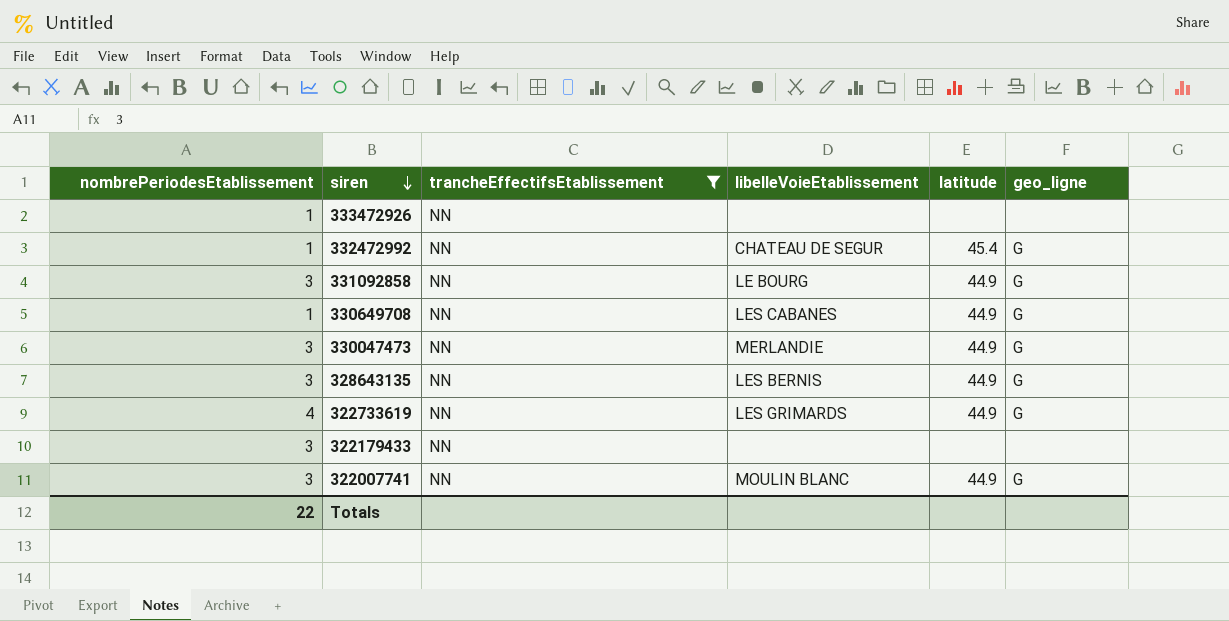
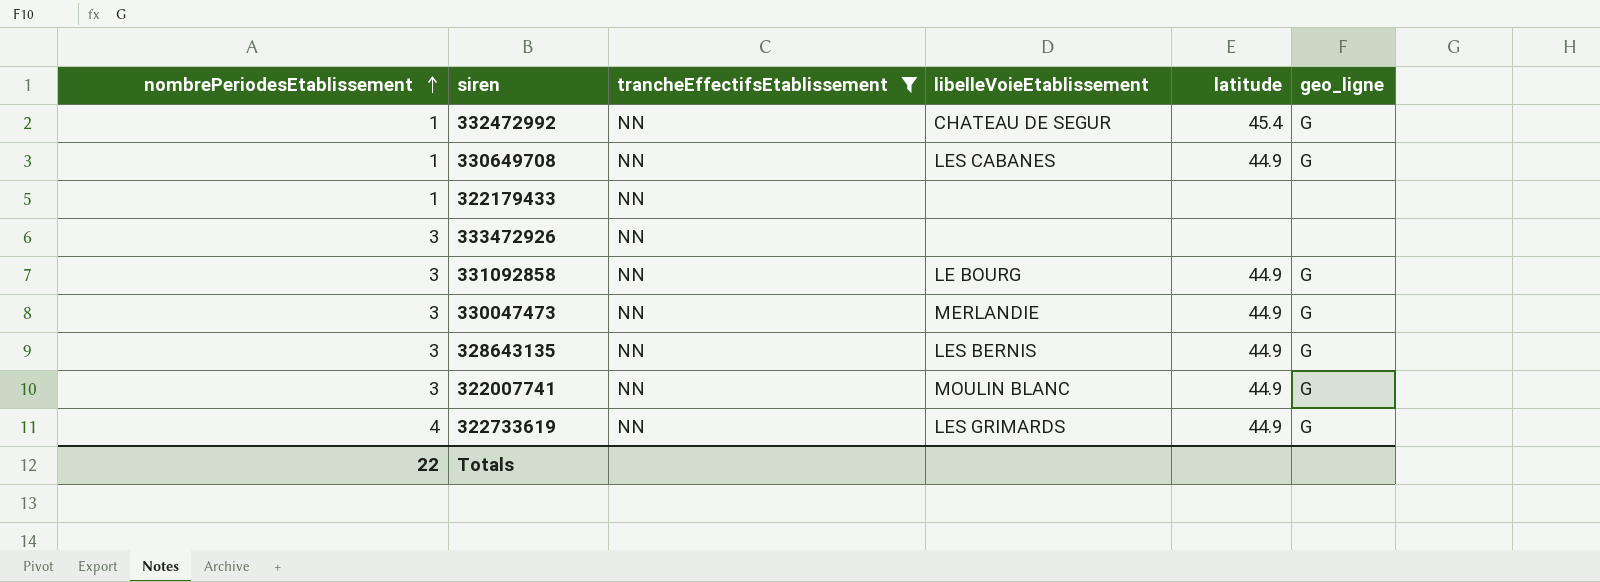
row order: siren descending -> nombrePeriodesEtablissement ascending
322179433 | nombrePeriodesEtablissement: 3 -> 1
333472926 | nombrePeriodesEtablissement: 1 -> 3

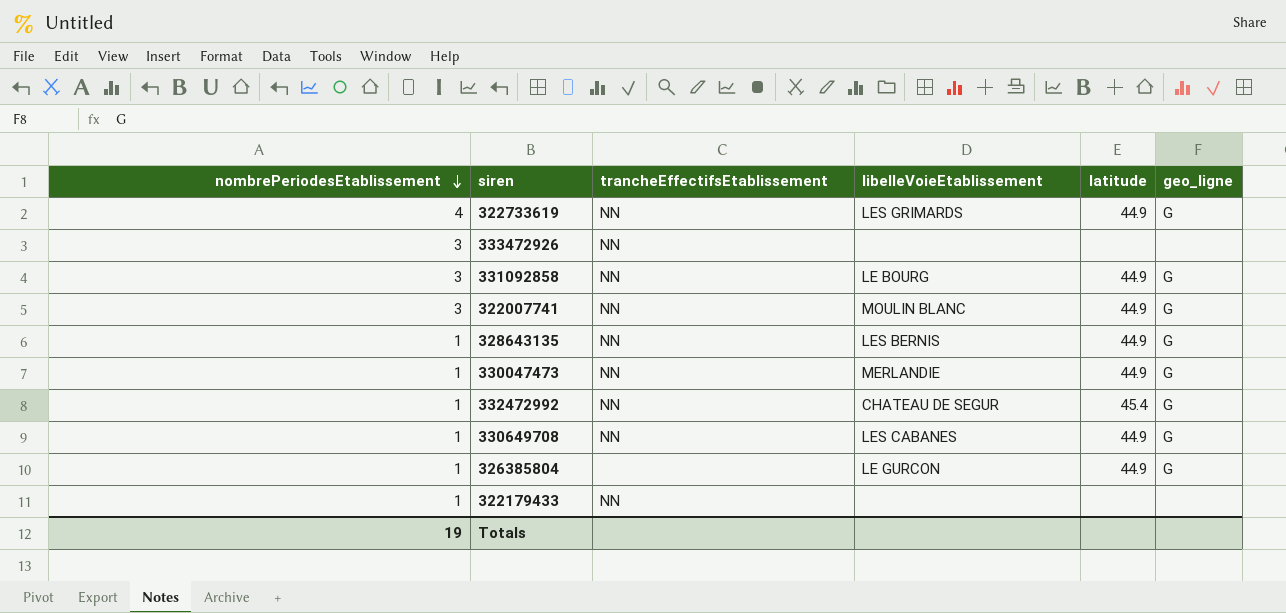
filter: trancheEffectifsEtablissement = NN -> none
row order: nombrePeriodesEtablissement ascending -> nombrePeriodesEtablissement descending
328643135 | nombrePeriodesEtablissement: 3 -> 1
330047473 | nombrePeriodesEtablissement: 3 -> 1
Totals | nombrePeriodesEtablissement: 22 -> 19

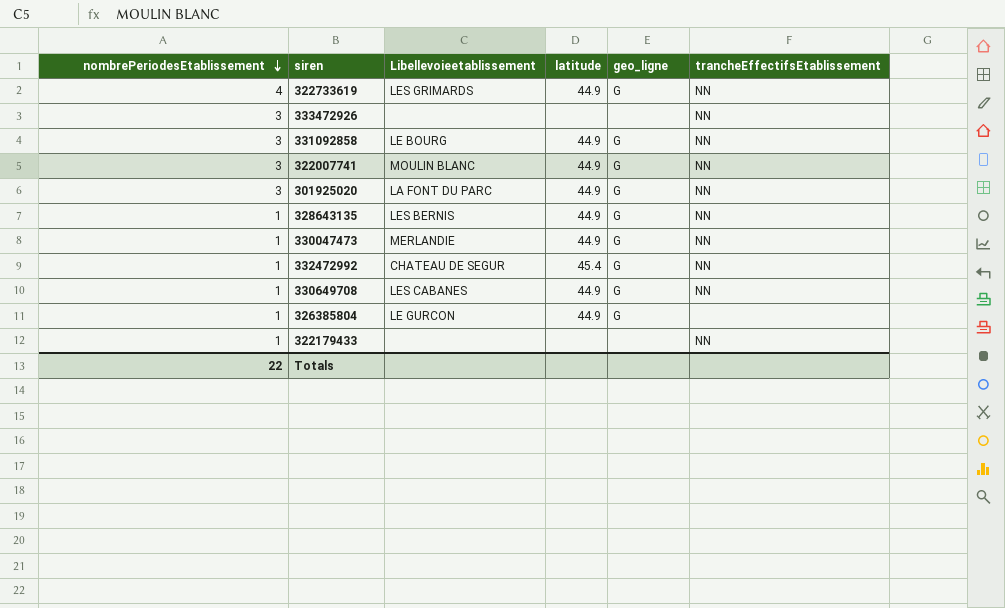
column name: libelleVoieEtablissement -> Libellevoieetablissement
column trancheEffectifsEtablissement | position: 3 -> 6
row 301925020: none -> 3 | LA FONT DU PARC | 44.9 | G | NN
Totals | nombrePeriodesEtablissement: 19 -> 22

